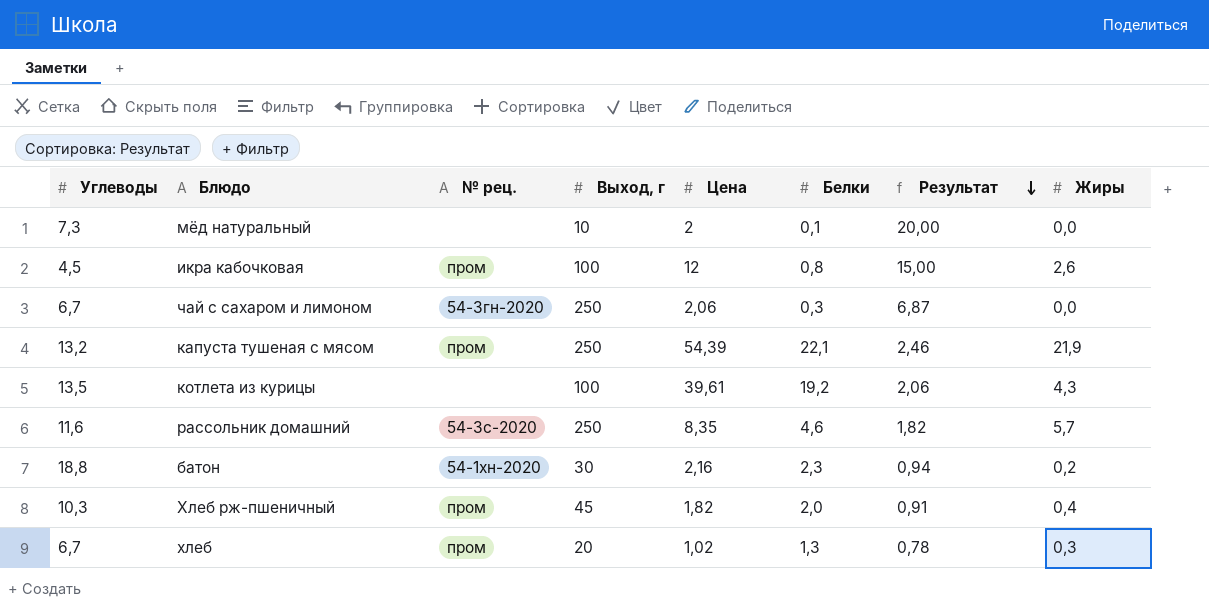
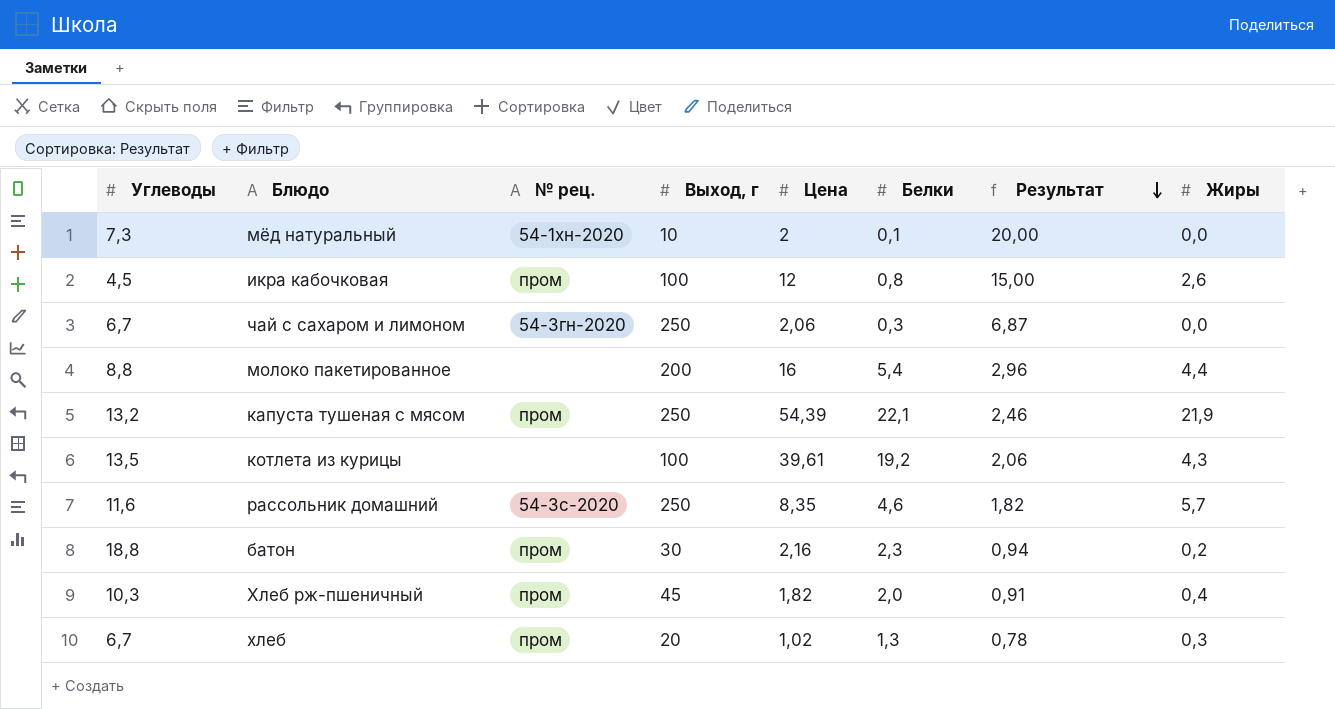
мёд натуральный | № рец.: none -> 54-1хн-2020
row молоко пакетированное: none -> 8,8 | none | 200 | 16 | 5,4 | 2,96 | 4,4
батон | № рец.: 54-1хн-2020 -> пром

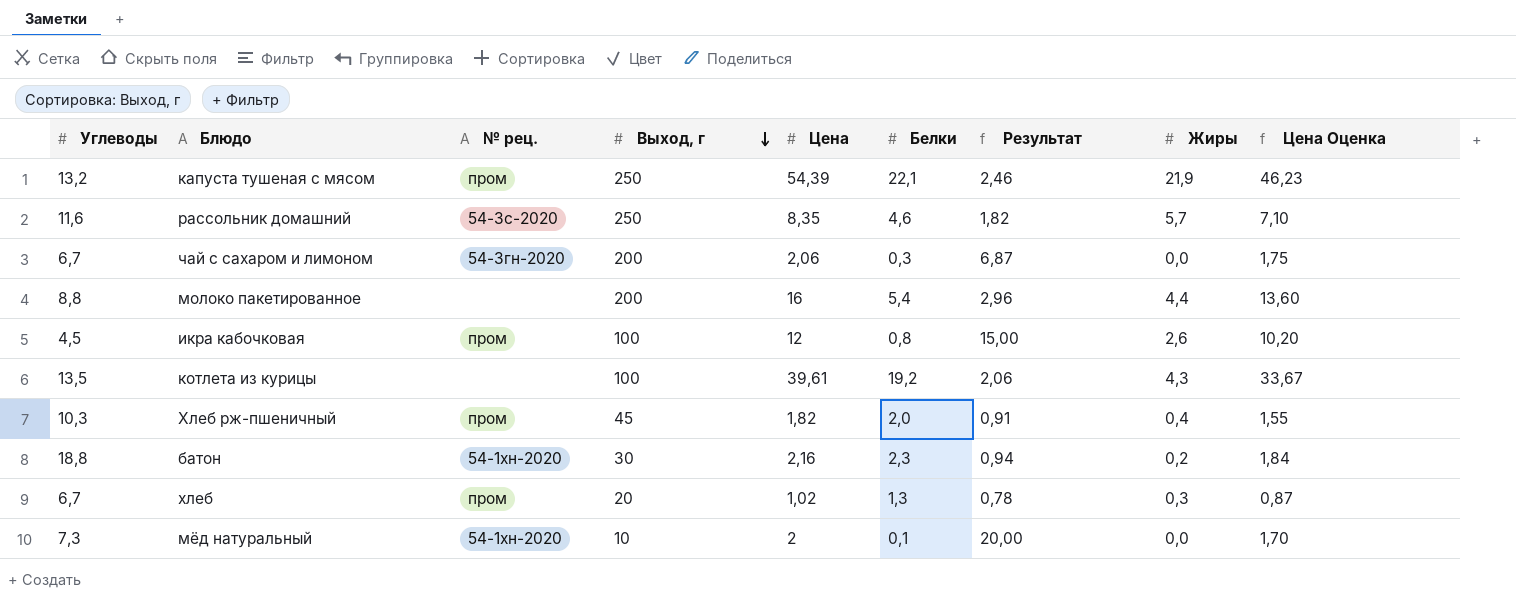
row order: Результат descending -> Выход, г descending
column Цена Оценка | formula: none -> [Цена] * 0,85
чай с сахаром и лимоном | Выход, г: 250 -> 200
батон | № рец.: пром -> 54-1хн-2020

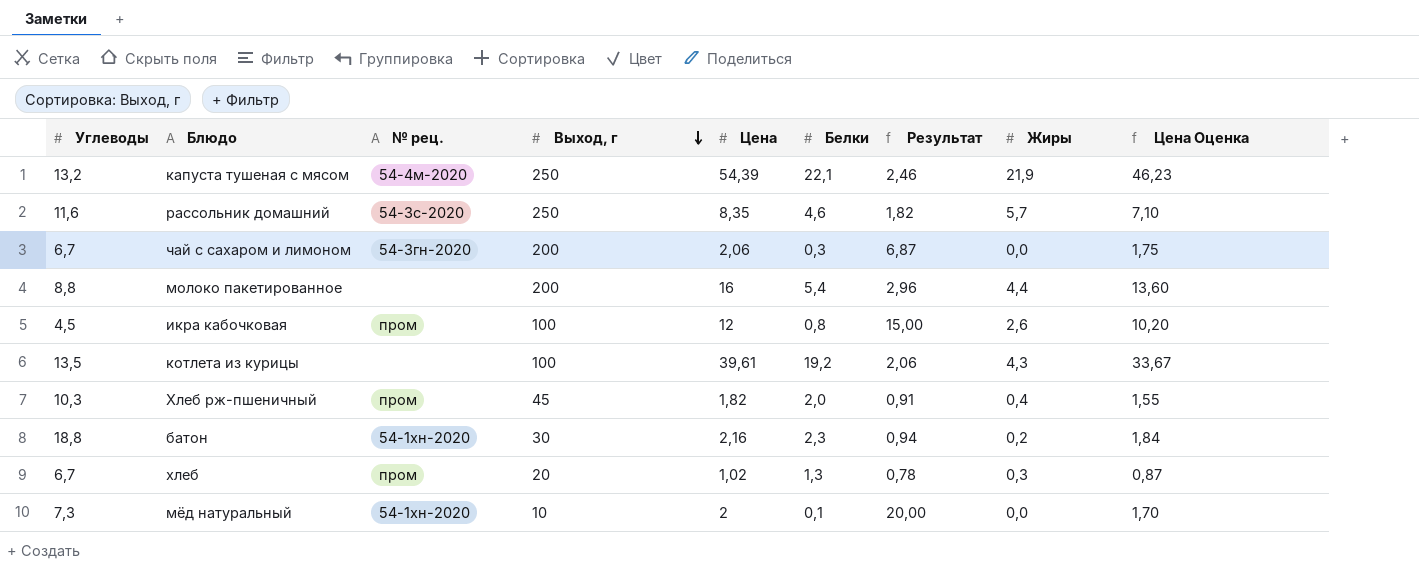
капуста тушеная с мясом | № рец.: пром -> 54-4м-2020

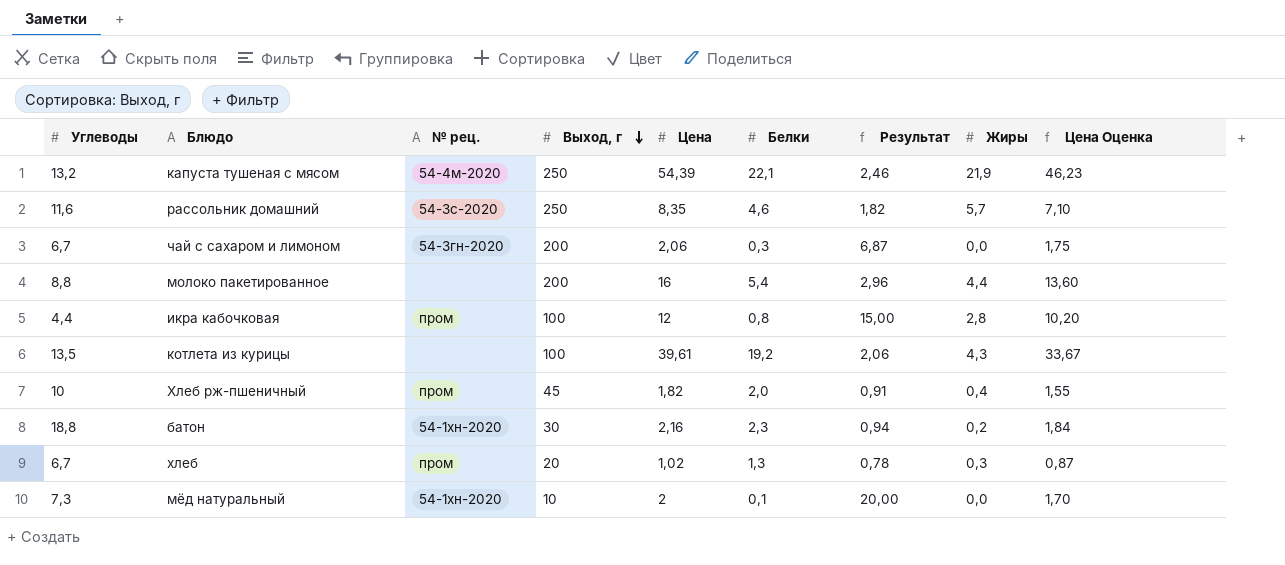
икра кабочковая | Углеводы: 4,5 -> 4,4
икра кабочковая | Жиры: 2,6 -> 2,8
Хлеб рж-пшеничный | Углеводы: 10,3 -> 10

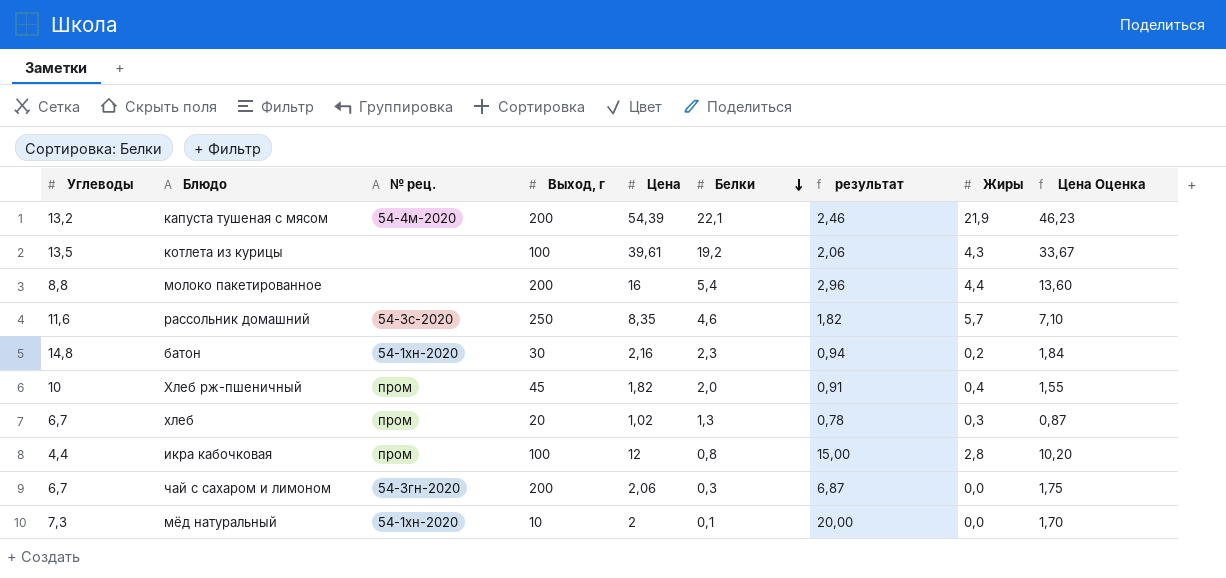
row order: Выход, г descending -> Белки descending
column name: Результат -> результат
капуста тушеная с мясом | Выход, г: 250 -> 200
батон | Углеводы: 18,8 -> 14,8

